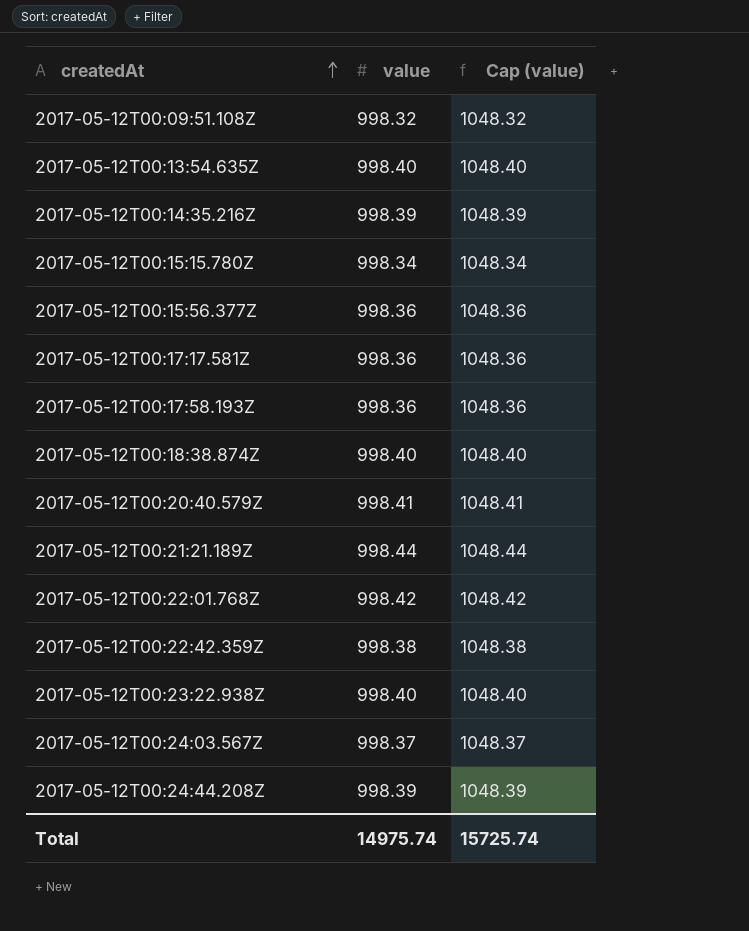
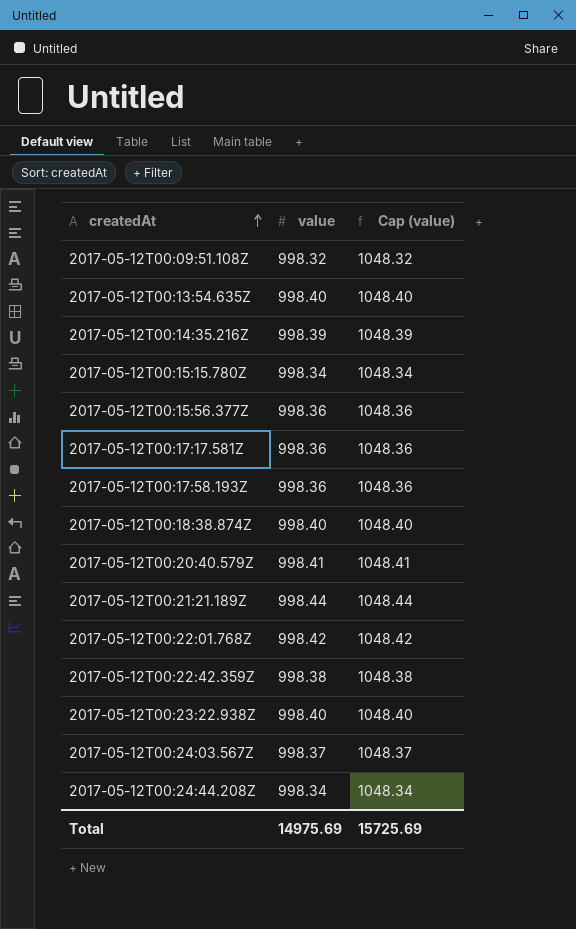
2017-05-12T00:24:44.208Z | value: 998.39 -> 998.34
2017-05-12T00:24:44.208Z | Cap (value): 1048.39 -> 1048.34
Total | value: 14975.74 -> 14975.69
Total | Cap (value): 15725.74 -> 15725.69

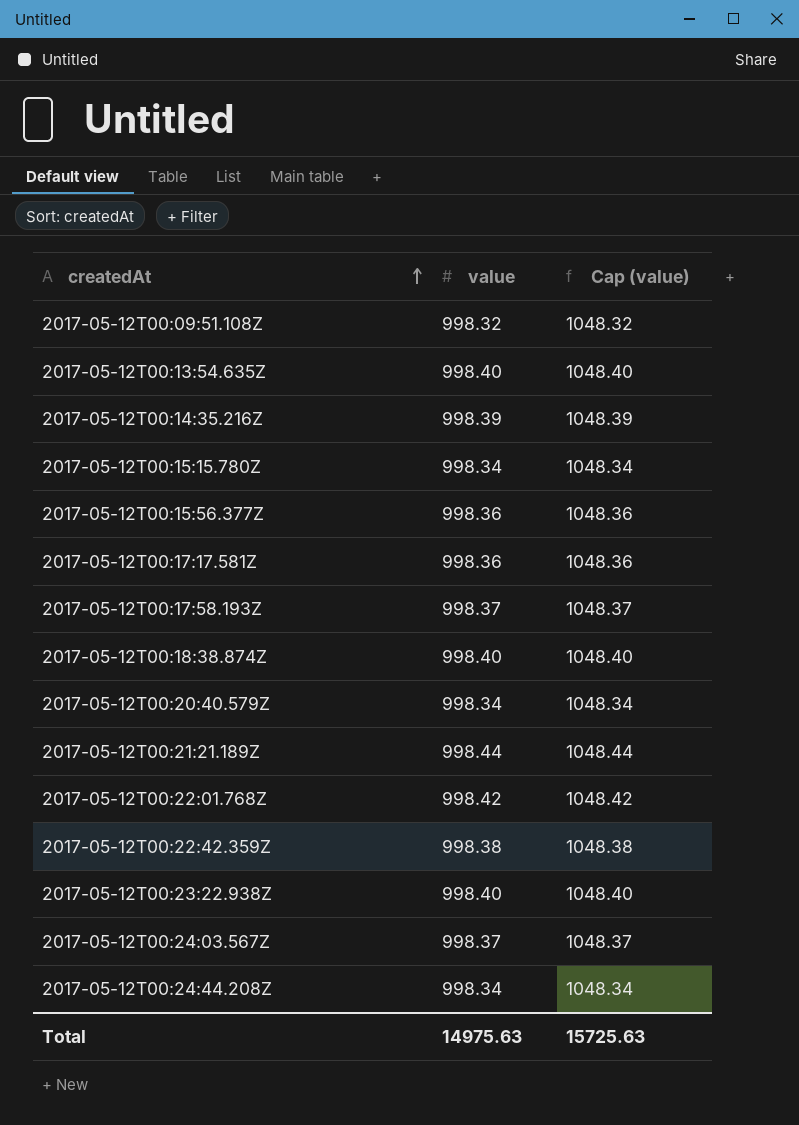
2017-05-12T00:17:58.193Z | value: 998.36 -> 998.37
2017-05-12T00:17:58.193Z | Cap (value): 1048.36 -> 1048.37
2017-05-12T00:20:40.579Z | value: 998.41 -> 998.34
2017-05-12T00:20:40.579Z | Cap (value): 1048.41 -> 1048.34
Total | value: 14975.69 -> 14975.63
Total | Cap (value): 15725.69 -> 15725.63

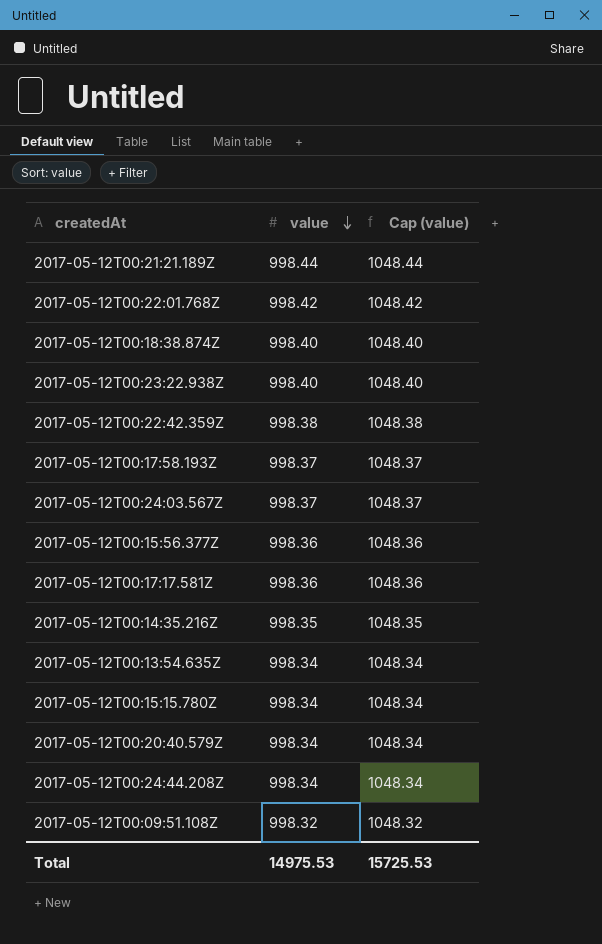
row order: createdAt ascending -> value descending
2017-05-12T00:14:35.216Z | value: 998.39 -> 998.35
2017-05-12T00:14:35.216Z | Cap (value): 1048.39 -> 1048.35
2017-05-12T00:13:54.635Z | value: 998.40 -> 998.34
2017-05-12T00:13:54.635Z | Cap (value): 1048.40 -> 1048.34
Total | value: 14975.63 -> 14975.53
Total | Cap (value): 15725.63 -> 15725.53

